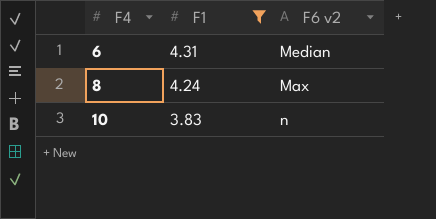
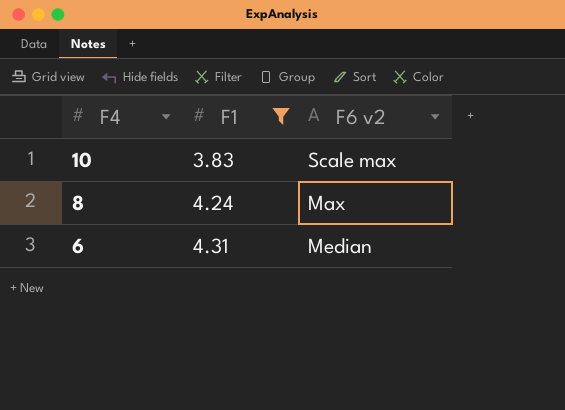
row order: F4 ascending -> F4 descending
10 | F6 v2: n -> Scale max

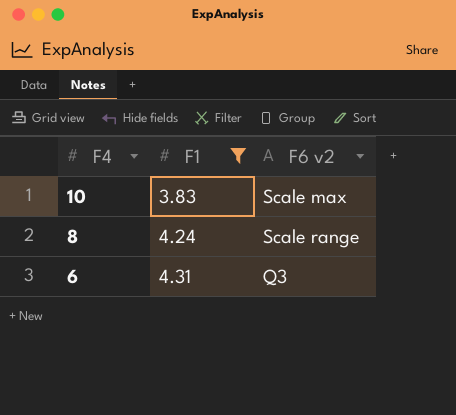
8 | F6 v2: Max -> Scale range
6 | F6 v2: Median -> Q3

